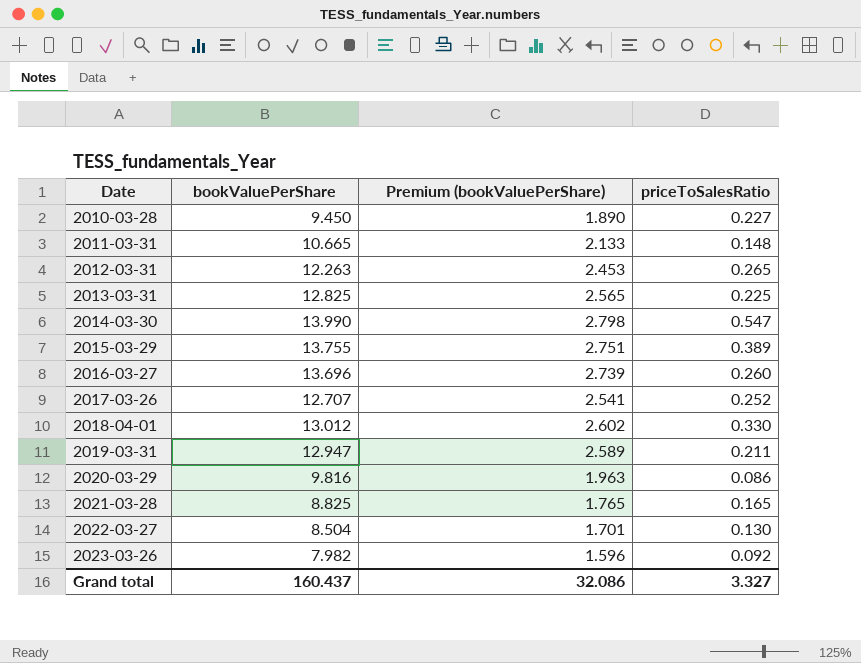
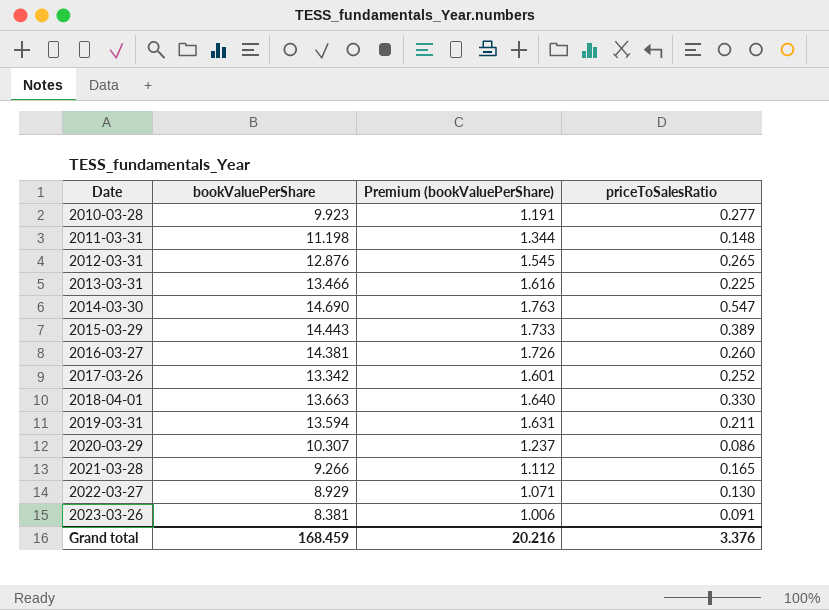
column Premium (bookValuePerShare) | formula: [bookValuePerShare] * 0.2 -> [bookValuePerShare] * 0.12
2010-03-28 | bookValuePerShare: 9.450 -> 9.923
2010-03-28 | priceToSalesRatio: 0.227 -> 0.277
2011-03-31 | bookValuePerShare: 10.665 -> 11.198
2012-03-31 | bookValuePerShare: 12.263 -> 12.876
2013-03-31 | bookValuePerShare: 12.825 -> 13.466
2014-03-30 | bookValuePerShare: 13.990 -> 14.690
2015-03-29 | bookValuePerShare: 13.755 -> 14.443
2016-03-27 | bookValuePerShare: 13.696 -> 14.381
2017-03-26 | bookValuePerShare: 12.707 -> 13.342
2018-04-01 | bookValuePerShare: 13.012 -> 13.663
2019-03-31 | bookValuePerShare: 12.947 -> 13.594
2020-03-29 | bookValuePerShare: 9.816 -> 10.307
2021-03-28 | bookValuePerShare: 8.825 -> 9.266
2022-03-27 | bookValuePerShare: 8.504 -> 8.929
2023-03-26 | bookValuePerShare: 7.982 -> 8.381
2023-03-26 | priceToSalesRatio: 0.092 -> 0.091
Grand total | bookValuePerShare: 160.437 -> 168.459
Grand total | Premium (bookValuePerShare): 32.086 -> 20.216
Grand total | priceToSalesRatio: 3.327 -> 3.376

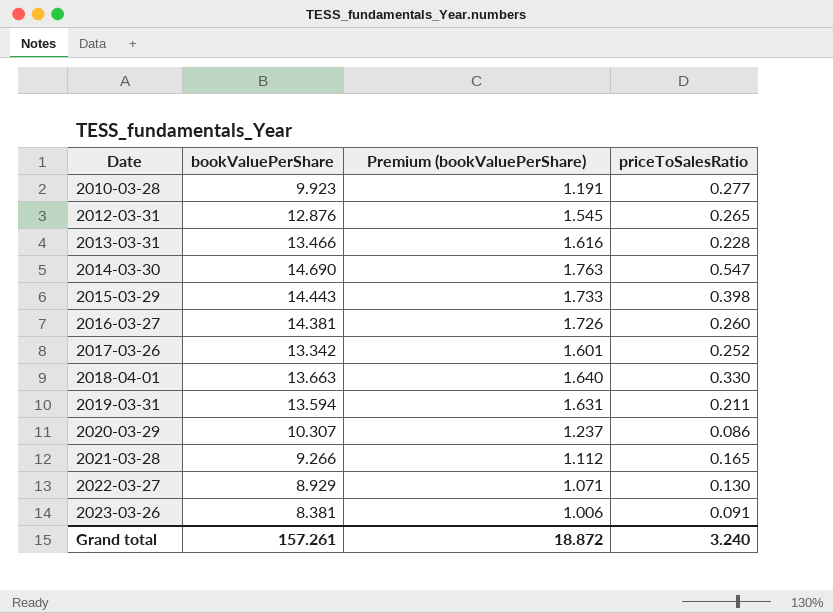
row 2011-03-31: 11.198 | 1.344 | 0.148 -> none
2013-03-31 | priceToSalesRatio: 0.225 -> 0.228
2015-03-29 | priceToSalesRatio: 0.389 -> 0.398
Grand total | bookValuePerShare: 168.459 -> 157.261
Grand total | Premium (bookValuePerShare): 20.216 -> 18.872
Grand total | priceToSalesRatio: 3.376 -> 3.240

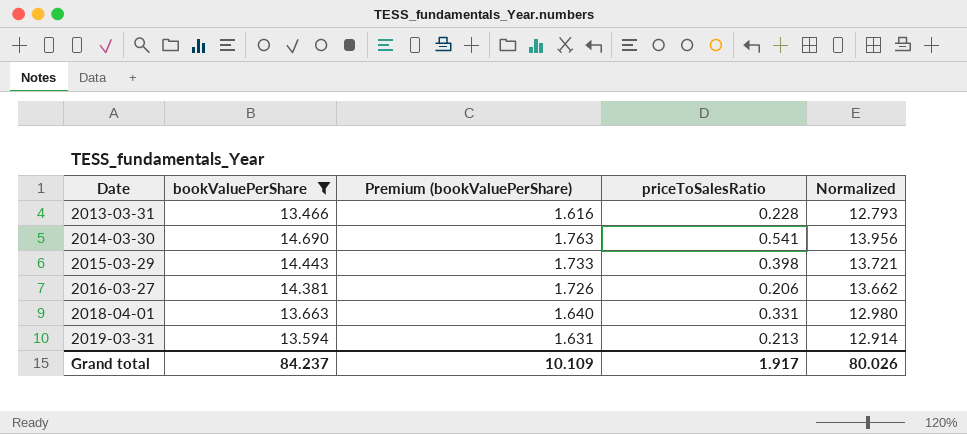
filter: none -> bookValuePerShare >= 13.466
column Normalized | formula: none -> [bookValuePerShare] * 0.95
2014-03-30 | priceToSalesRatio: 0.547 -> 0.541
2016-03-27 | priceToSalesRatio: 0.260 -> 0.206
2018-04-01 | priceToSalesRatio: 0.330 -> 0.331
2019-03-31 | priceToSalesRatio: 0.211 -> 0.213
Grand total | bookValuePerShare: 157.261 -> 84.237
Grand total | Premium (bookValuePerShare): 18.872 -> 10.109
Grand total | priceToSalesRatio: 3.240 -> 1.917

